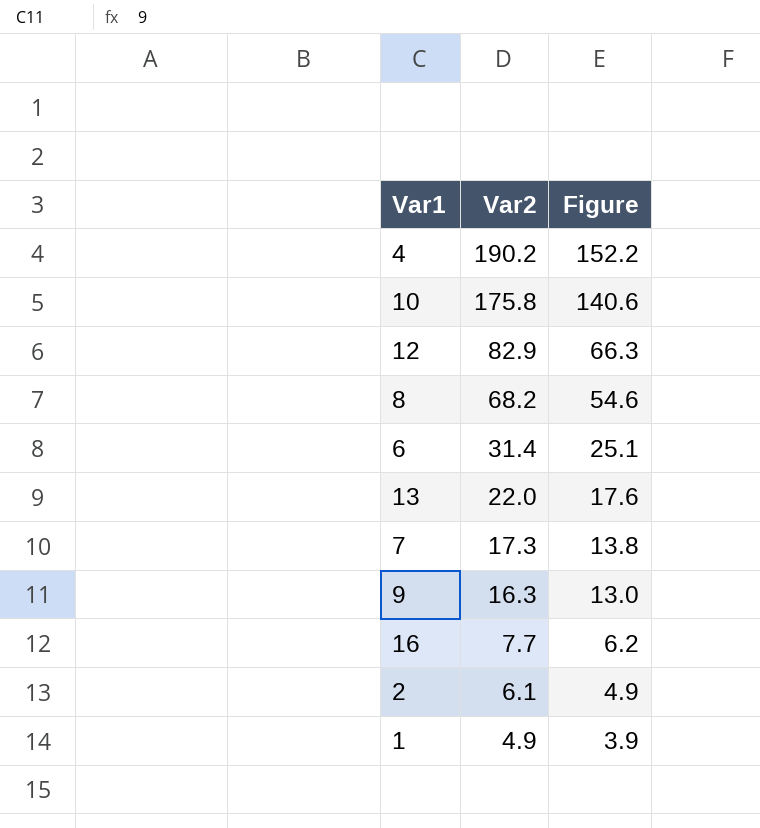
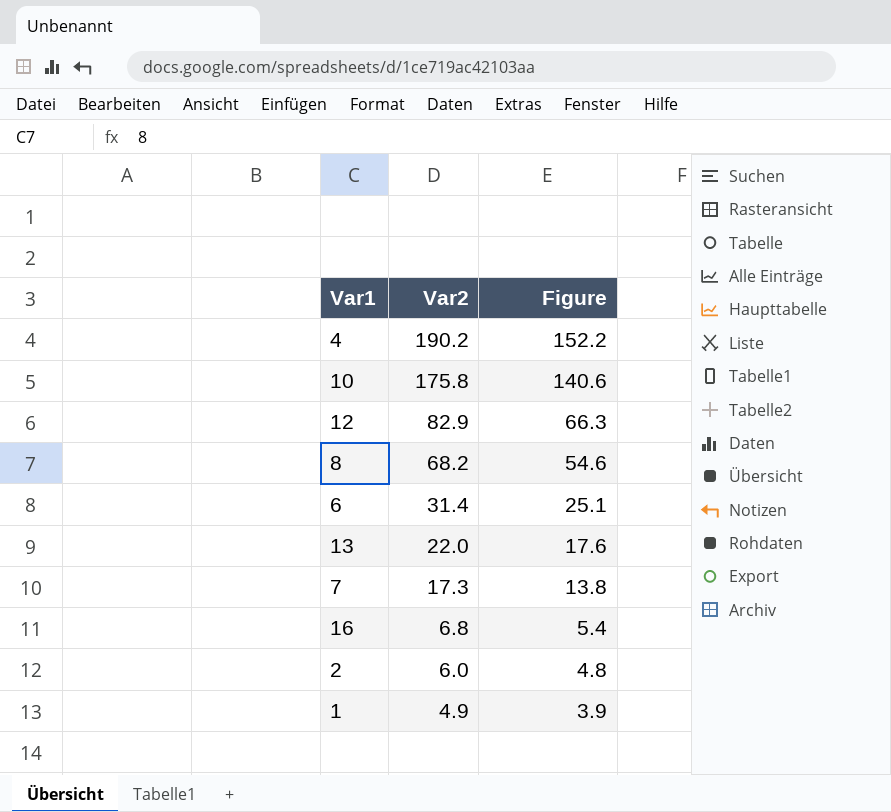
row 9: 16.3 | 13.0 -> none
16 | Var2: 7.7 -> 6.8
16 | Figure: 6.2 -> 5.4
2 | Var2: 6.1 -> 6.0
2 | Figure: 4.9 -> 4.8

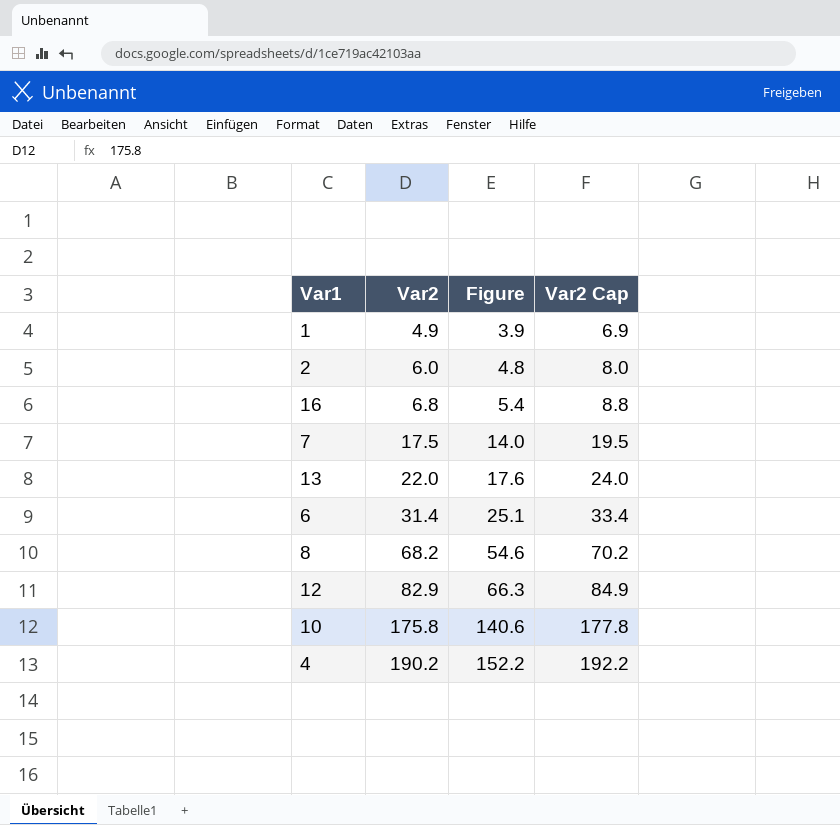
row order: Var2 descending -> Var2 ascending
column Var2 Cap | formula: none -> [Var2] + 2
7 | Var2: 17.3 -> 17.5
7 | Figure: 13.8 -> 14.0

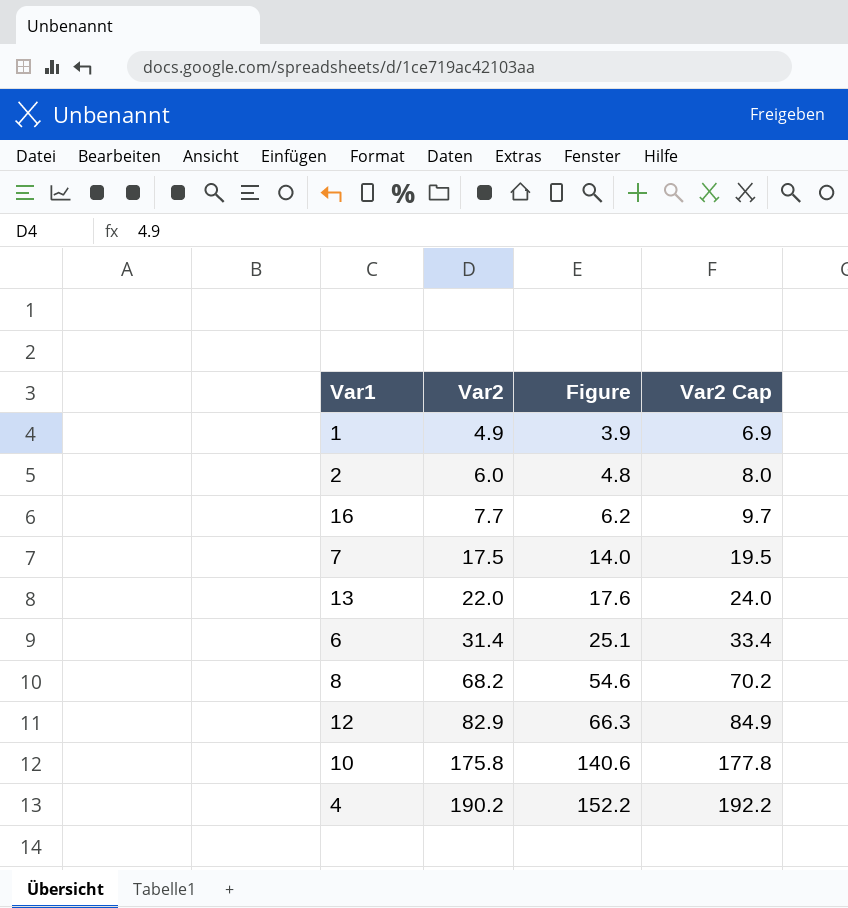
16 | Var2: 6.8 -> 7.7
16 | Figure: 5.4 -> 6.2
16 | Var2 Cap: 8.8 -> 9.7

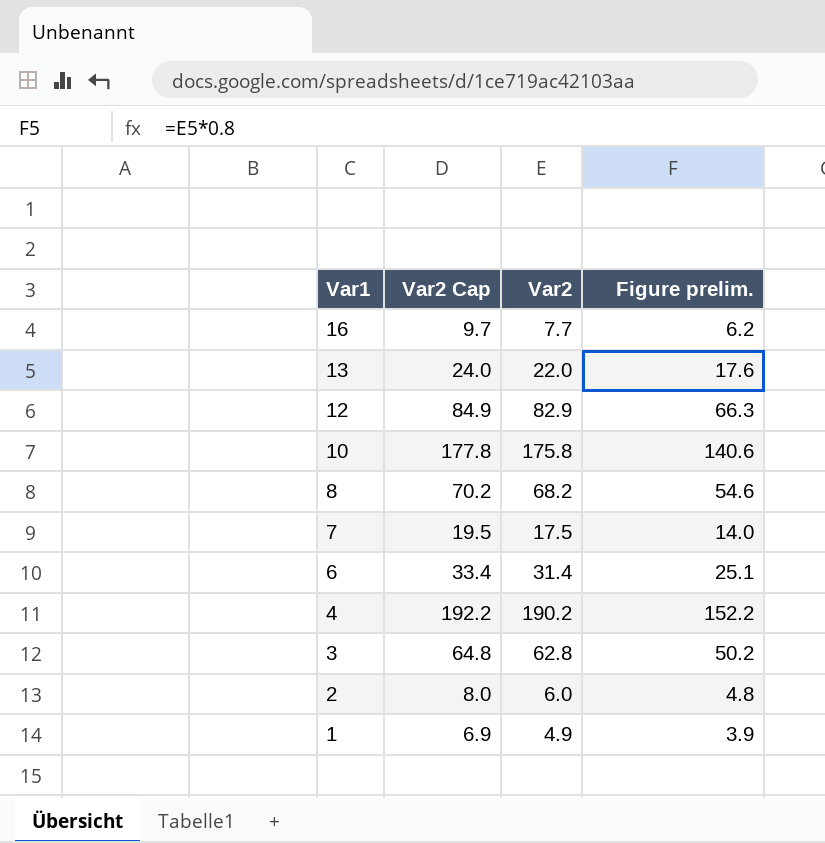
row order: Var2 ascending -> Var1 descending
column Var2 Cap | position: 4 -> 2
column name: Figure -> Figure prelim.
row 3: none -> 64.8 | 62.8 | 50.2

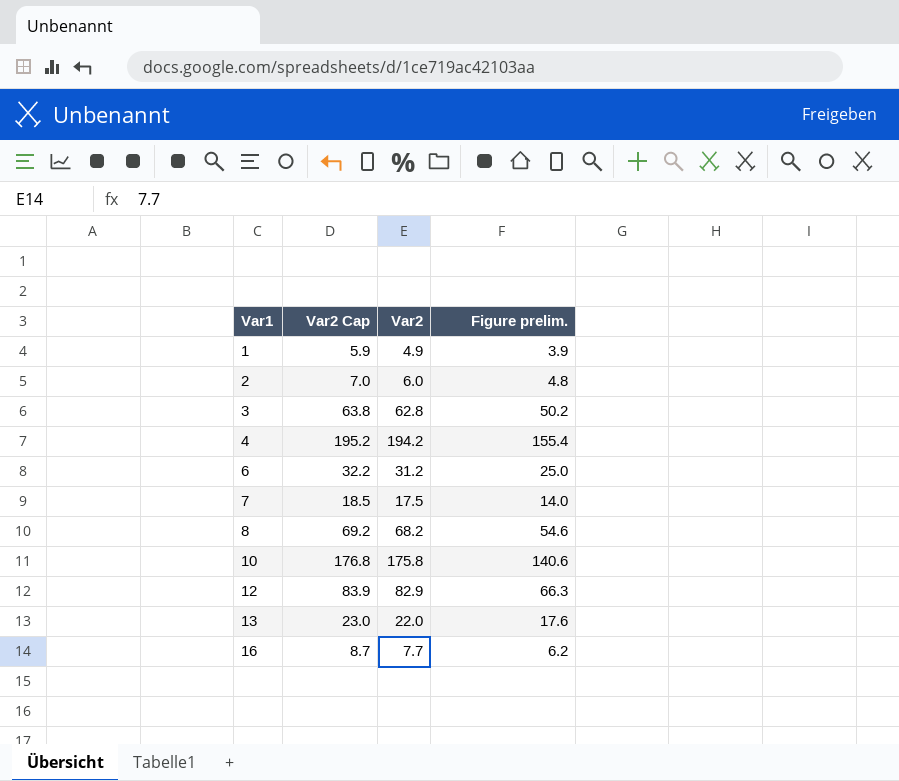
row order: Var1 descending -> Var1 ascending
column Var2 Cap | formula: [Var2] + 2 -> [Var2] + 1
4 | Var2: 190.2 -> 194.2
4 | Figure prelim.: 152.2 -> 155.4
6 | Var2: 31.4 -> 31.2
6 | Figure prelim.: 25.1 -> 25.0

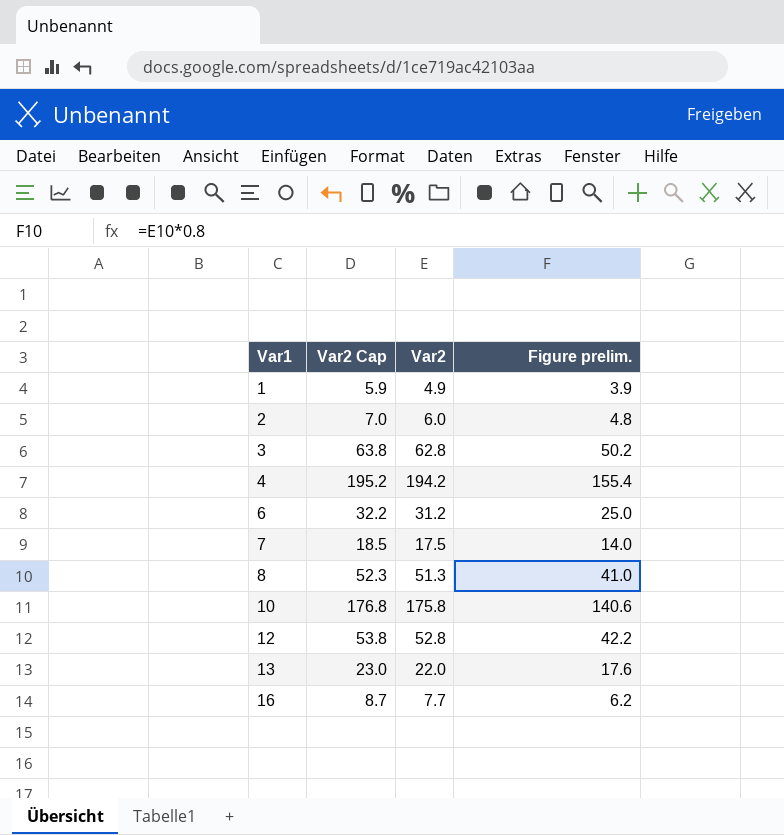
8 | Var2 Cap: 69.2 -> 52.3
8 | Var2: 68.2 -> 51.3
8 | Figure prelim.: 54.6 -> 41.0
12 | Var2 Cap: 83.9 -> 53.8
12 | Var2: 82.9 -> 52.8
12 | Figure prelim.: 66.3 -> 42.2

